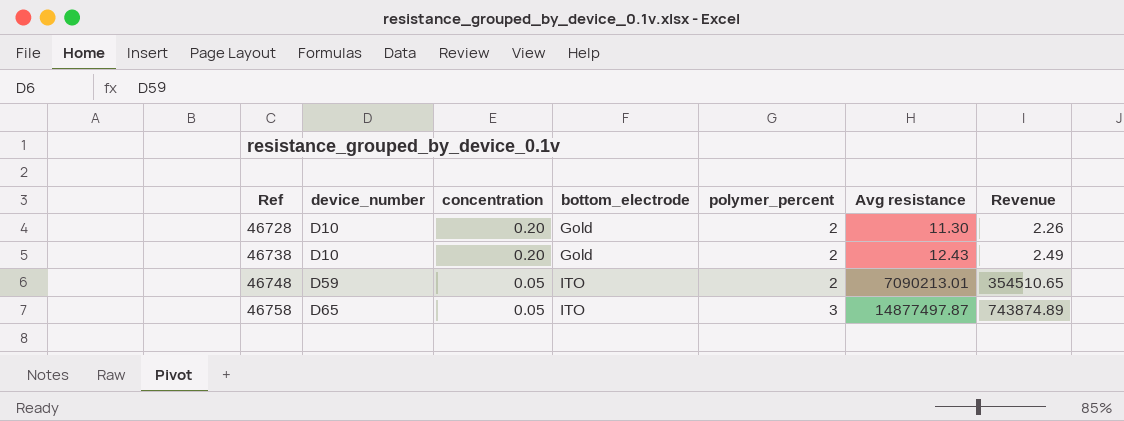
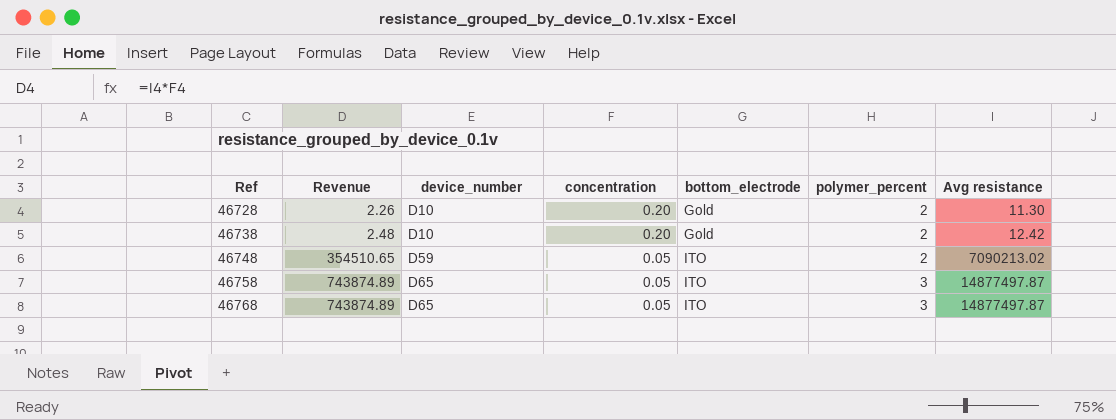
column Revenue | position: 7 -> 2
46738 | Revenue: 2.49 -> 2.48
46738 | Avg resistance: 12.43 -> 12.42
46748 | Avg resistance: 7090213.01 -> 7090213.02
row 46768: none -> 743874.89 | D65 | 0.05 | ITO | 3 | 14877497.87

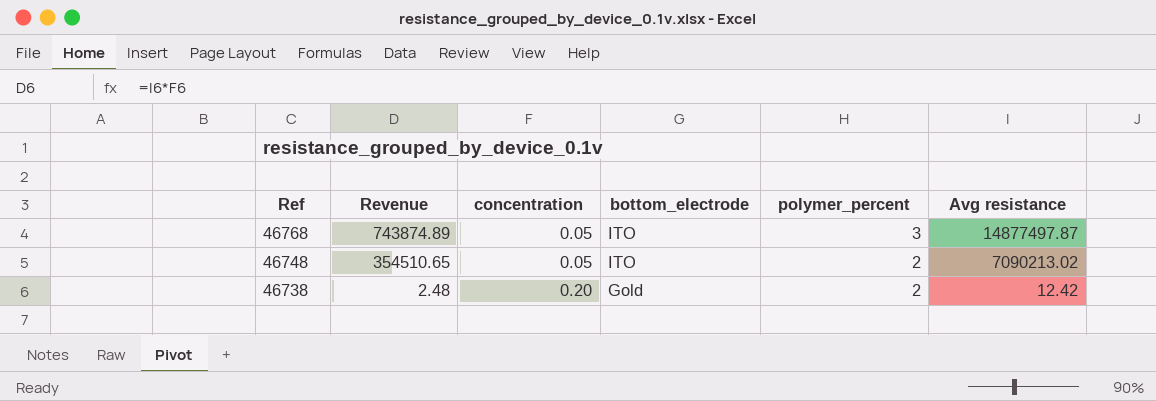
row order: Ref ascending -> Ref descending
column device_number | position: 3 -> none
row 46728: 2.26 | D10 | 0.20 | Gold | 2 | 11.30 -> none
row 46758: 743874.89 | D65 | 0.05 | ITO | 3 | 14877497.87 -> none

